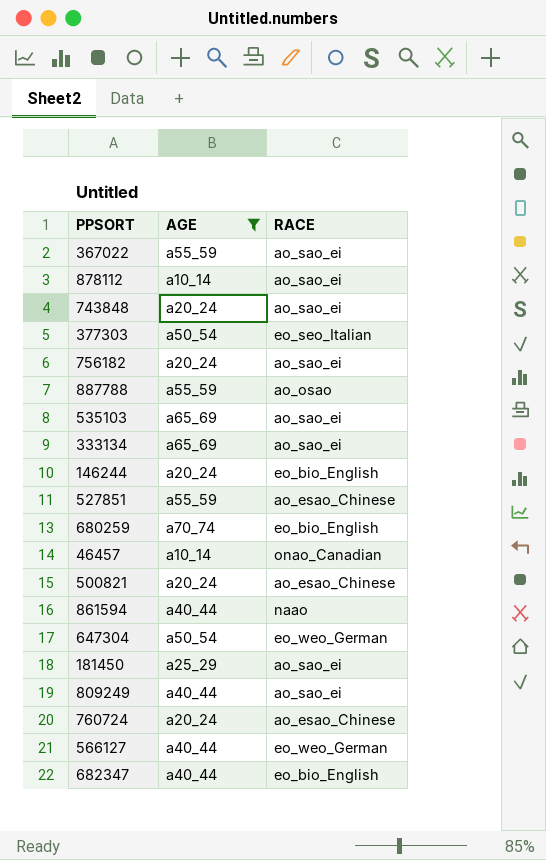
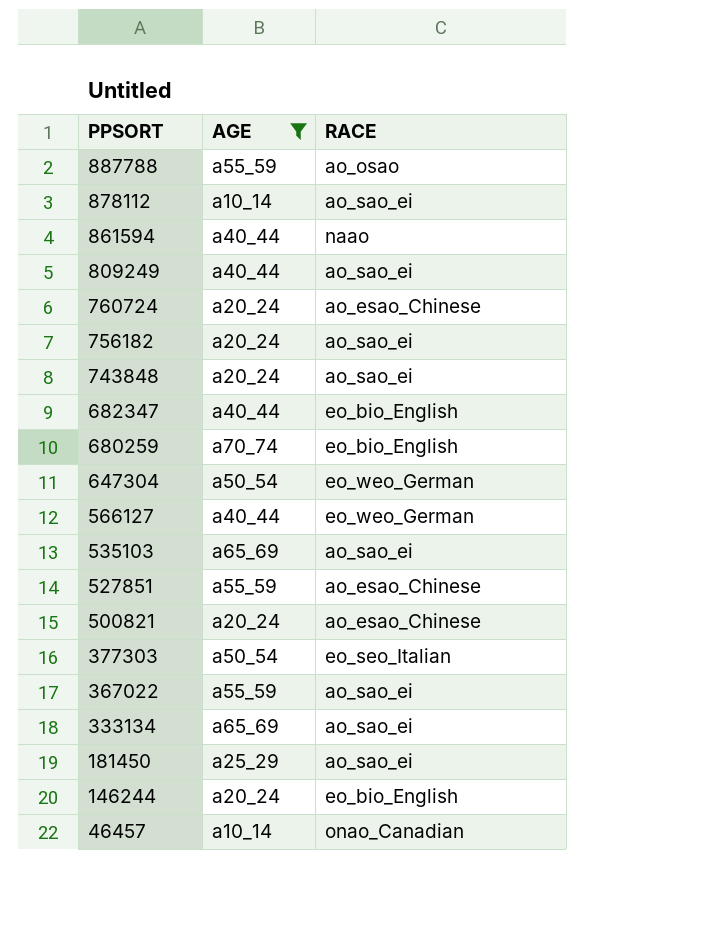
row order: none -> PPSORT descending

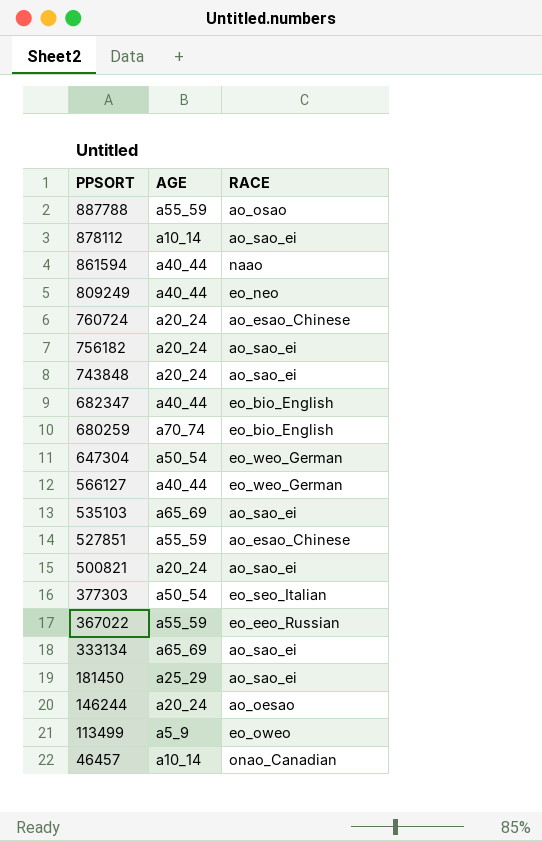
filter: AGE != a5_9 -> none
809249 | RACE: ao_sao_ei -> eo_neo
500821 | RACE: ao_esao_Chinese -> ao_sao_ei
367022 | RACE: ao_sao_ei -> eo_eeo_Russian
146244 | RACE: eo_bio_English -> ao_oesao

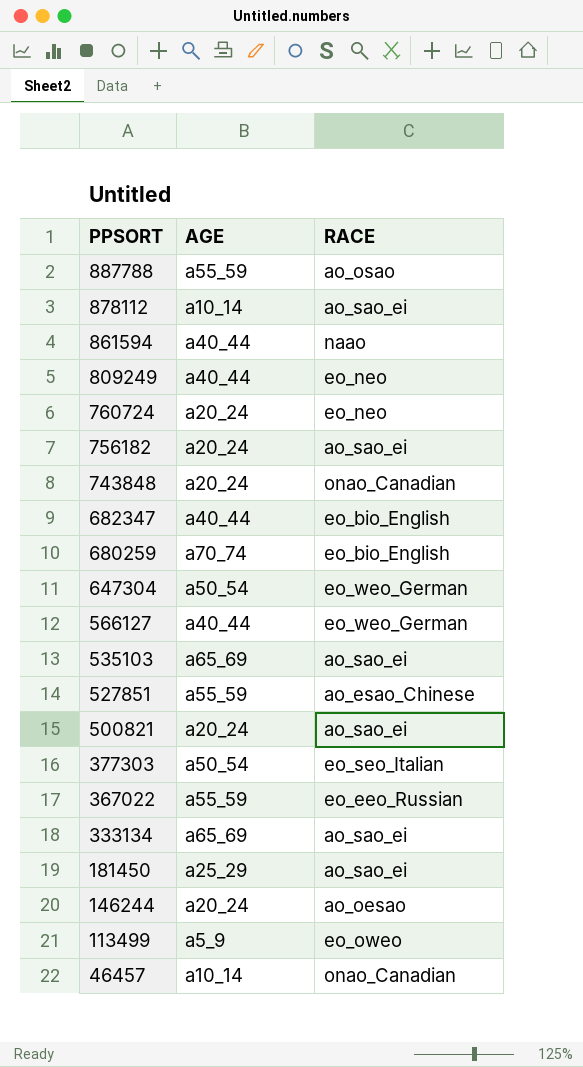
760724 | RACE: ao_esao_Chinese -> eo_neo
743848 | RACE: ao_sao_ei -> onao_Canadian

